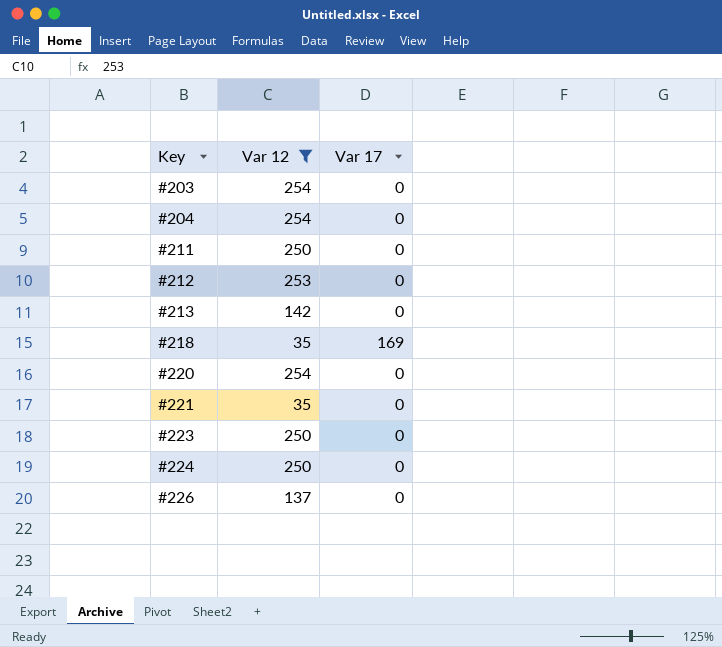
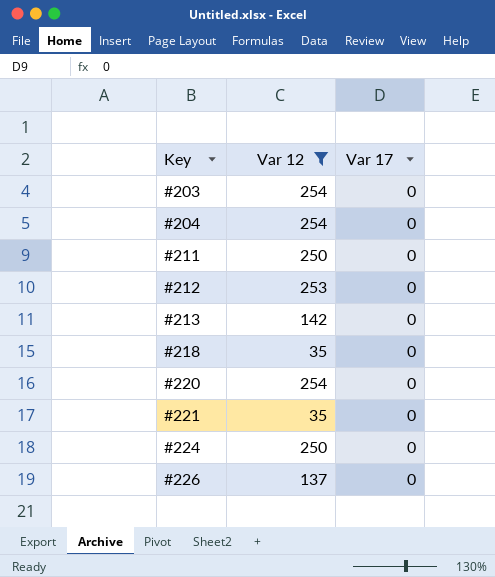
row #223: 250 | 0 -> none
#218 | Var 17: 169 -> 0

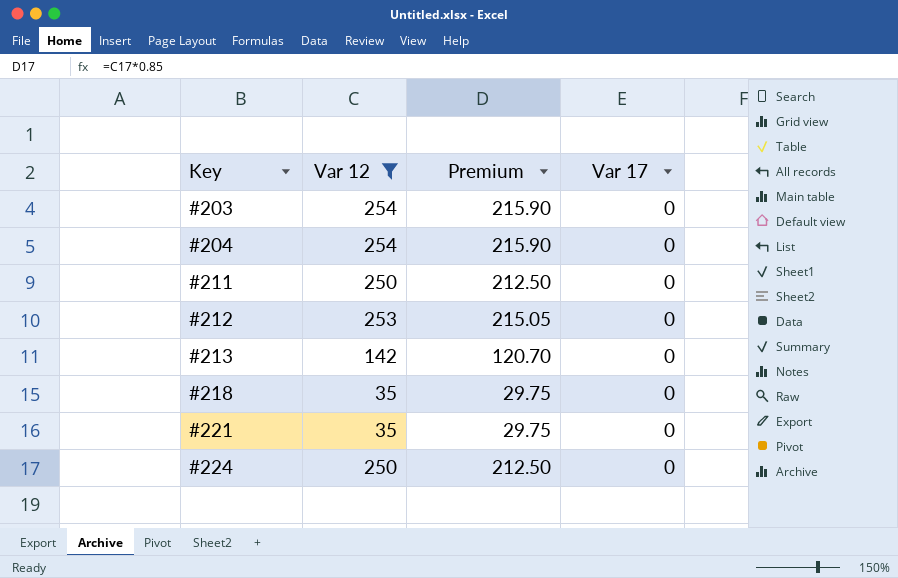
column Premium | formula: none -> [Var 12] * 0.85
row #220: 254 | 0 -> none
row #226: 137 | 0 -> none

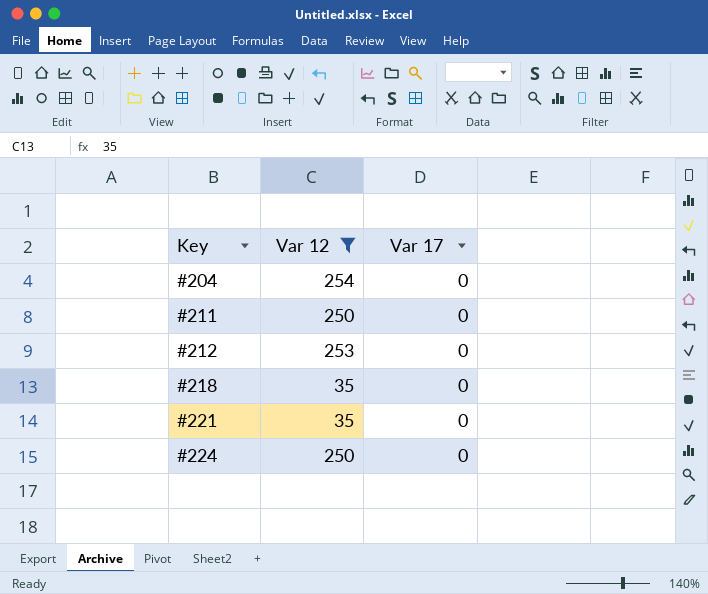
column Premium | formula: [Var 12] * 0.85 -> none
row #203: 254 | 215.90 | 0 -> none
row #213: 142 | 120.70 | 0 -> none

